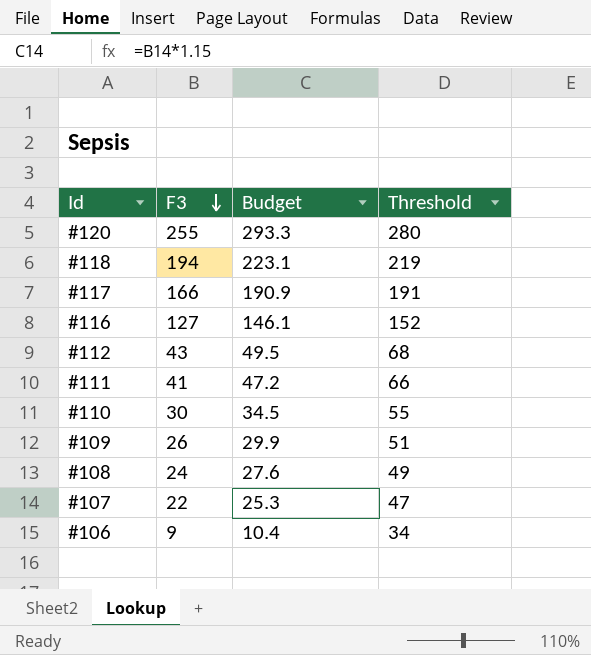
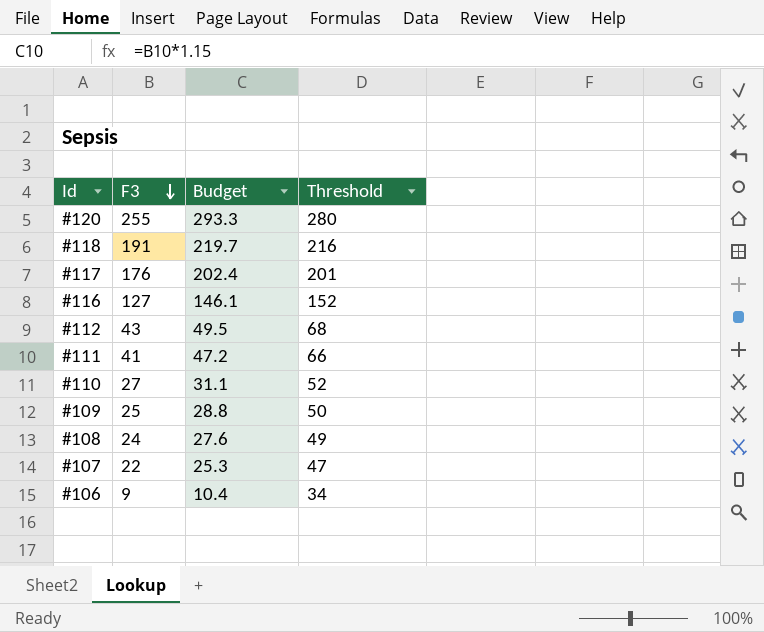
#118 | F3: 194 -> 191
#118 | Budget: 223.1 -> 219.7
#118 | Threshold: 219 -> 216
#117 | F3: 166 -> 176
#117 | Budget: 190.9 -> 202.4
#117 | Threshold: 191 -> 201
#110 | F3: 30 -> 27
#110 | Budget: 34.5 -> 31.1
#110 | Threshold: 55 -> 52
#109 | F3: 26 -> 25
#109 | Budget: 29.9 -> 28.8
#109 | Threshold: 51 -> 50

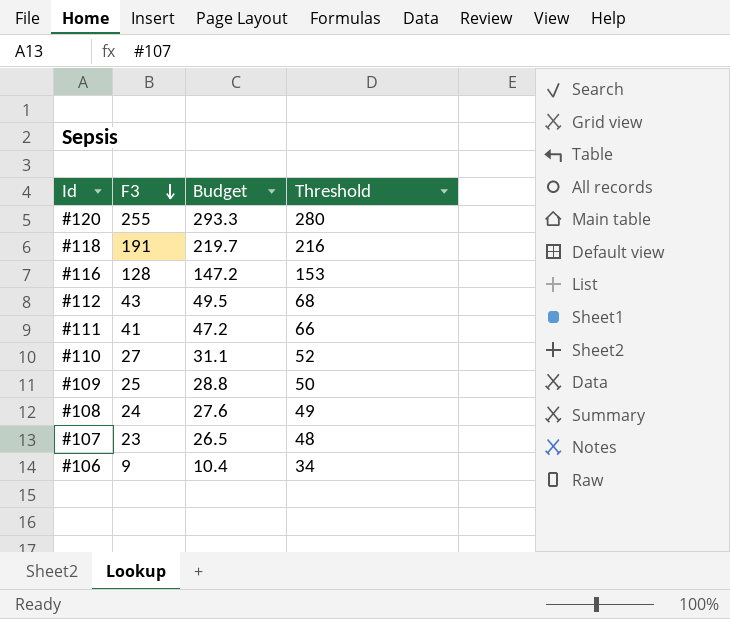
row #117: 176 | 202.4 | 201 -> none
#116 | F3: 127 -> 128
#116 | Budget: 146.1 -> 147.2
#116 | Threshold: 152 -> 153
#107 | F3: 22 -> 23
#107 | Budget: 25.3 -> 26.5
#107 | Threshold: 47 -> 48

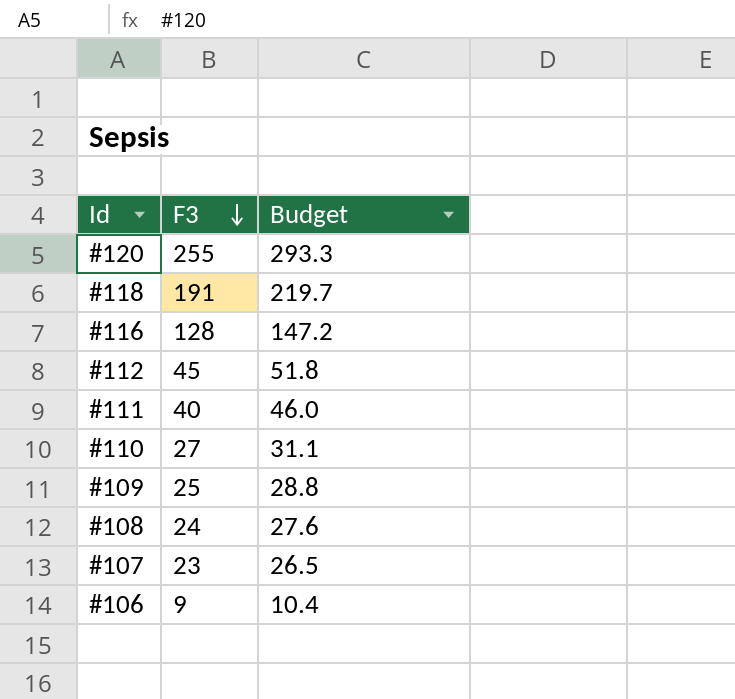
column Threshold | formula: [F3] + 25 -> none
#112 | F3: 43 -> 45
#112 | Budget: 49.5 -> 51.8
#111 | F3: 41 -> 40
#111 | Budget: 47.2 -> 46.0

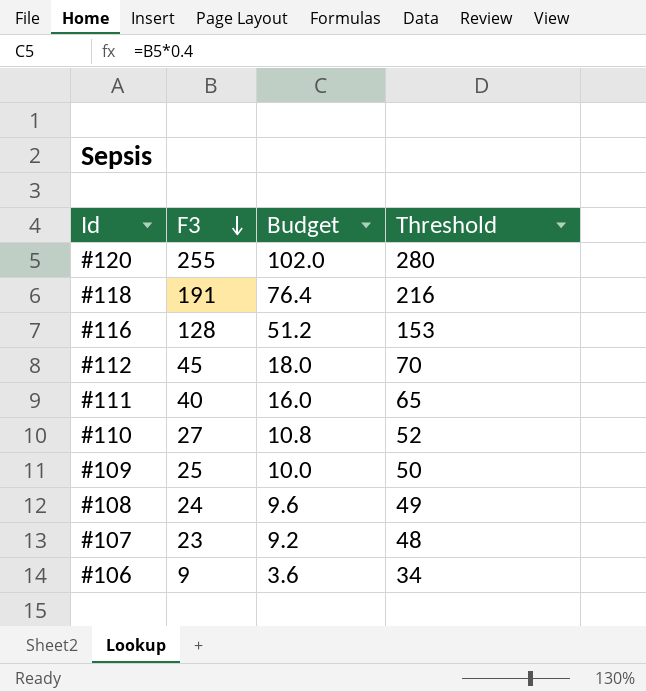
column Budget | formula: [F3] * 1.15 -> [F3] * 0.4
column Threshold | formula: none -> [F3] + 25

